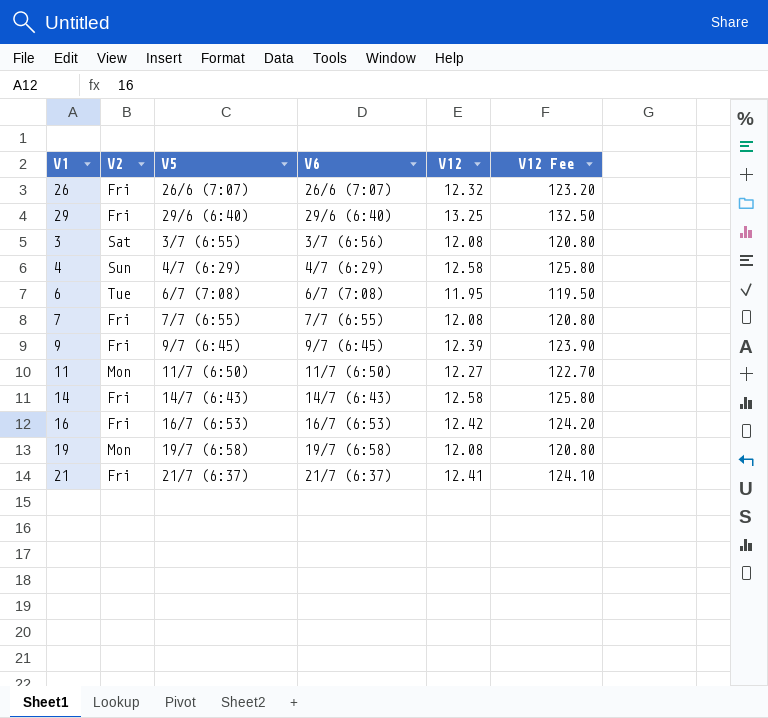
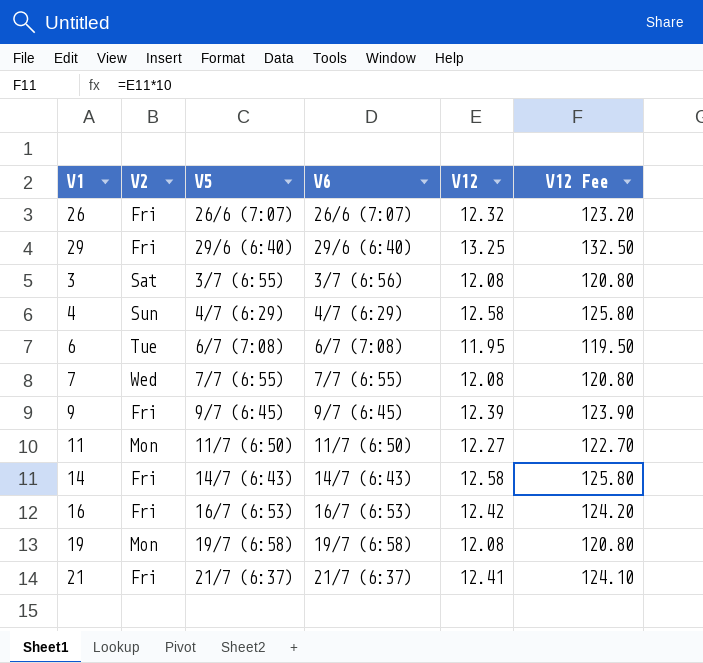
7 | V2: Fri -> Wed

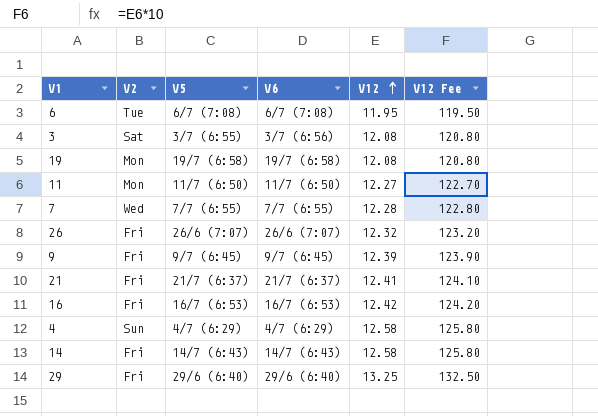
row order: none -> V12 ascending
7 | V12: 12.08 -> 12.28
7 | V12 Fee: 120.80 -> 122.80

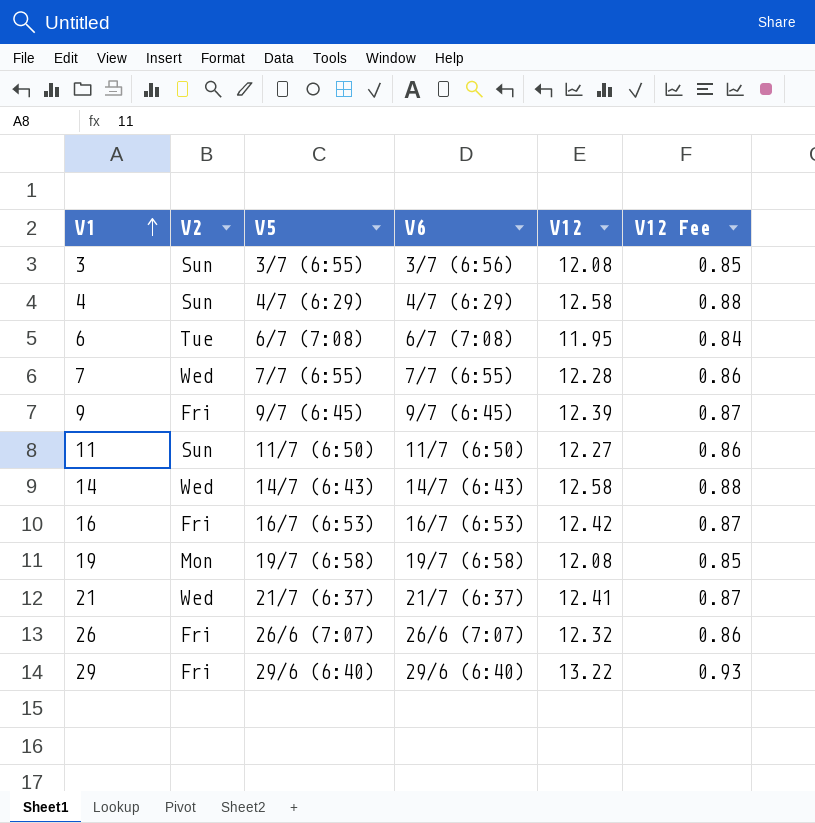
row order: V12 ascending -> V1 ascending
column V12 Fee | formula: [V12] * 10 -> [V12] * 0.07
3 | V2: Sat -> Sun
11 | V2: Mon -> Sun
14 | V2: Fri -> Wed
21 | V2: Fri -> Wed
29 | V12: 13.25 -> 13.22

